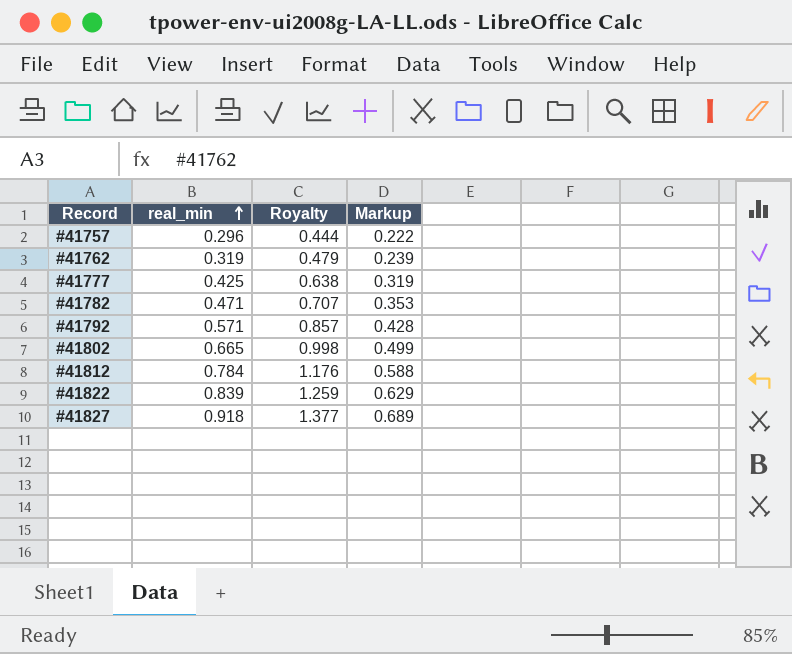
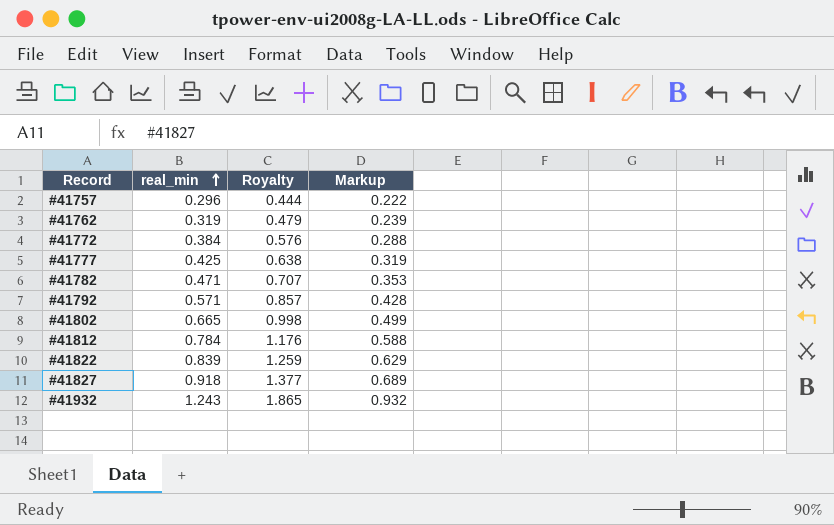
row #41772: none -> 0.384 | 0.576 | 0.288
row #41932: none -> 1.243 | 1.865 | 0.932

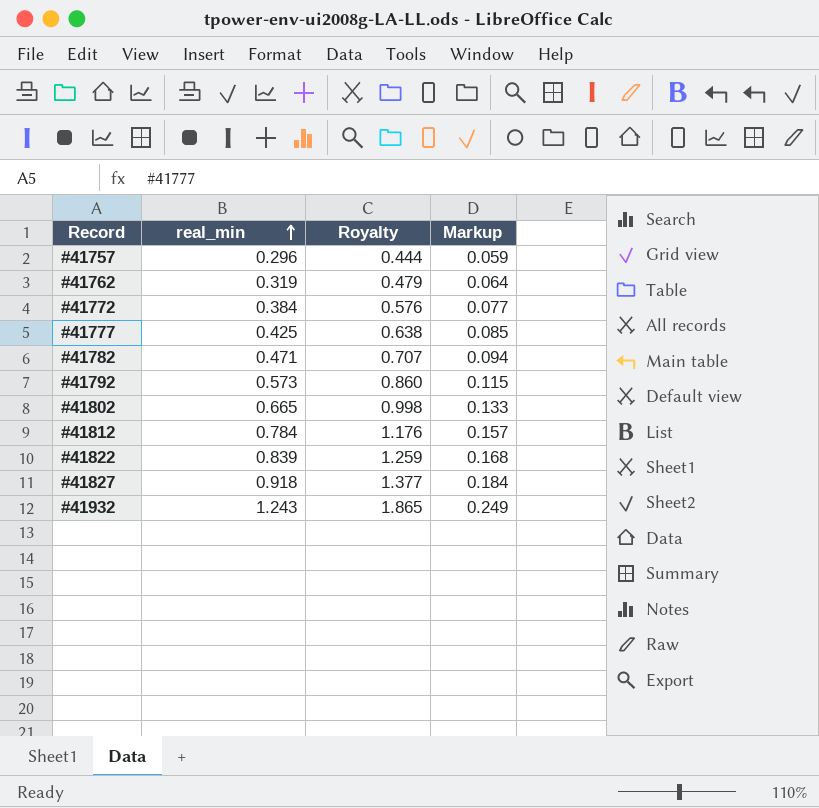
column Markup | formula: [real_min] * 0.75 -> [real_min] * 0.2
#41792 | real_min: 0.571 -> 0.573
#41792 | Royalty: 0.857 -> 0.860

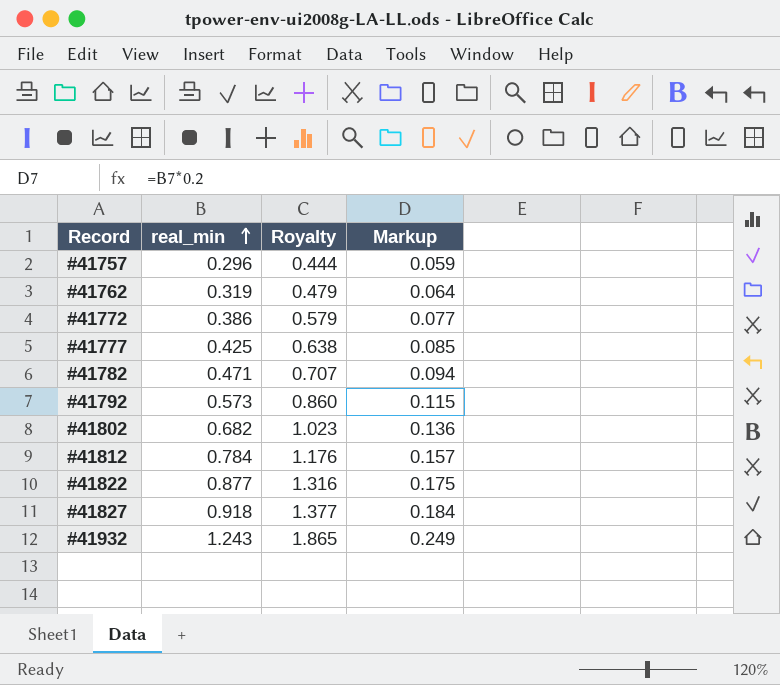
#41772 | real_min: 0.384 -> 0.386
#41772 | Royalty: 0.576 -> 0.579
#41802 | real_min: 0.665 -> 0.682
#41802 | Royalty: 0.998 -> 1.023
#41802 | Markup: 0.133 -> 0.136
#41822 | real_min: 0.839 -> 0.877
#41822 | Royalty: 1.259 -> 1.316
#41822 | Markup: 0.168 -> 0.175

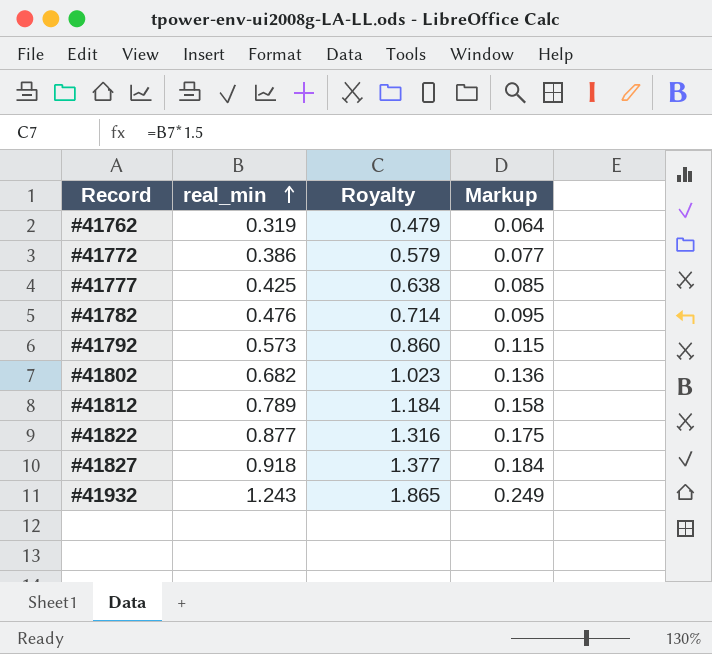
row #41757: 0.296 | 0.444 | 0.059 -> none
#41782 | real_min: 0.471 -> 0.476
#41782 | Royalty: 0.707 -> 0.714
#41782 | Markup: 0.094 -> 0.095
#41812 | real_min: 0.784 -> 0.789
#41812 | Royalty: 1.176 -> 1.184
#41812 | Markup: 0.157 -> 0.158

